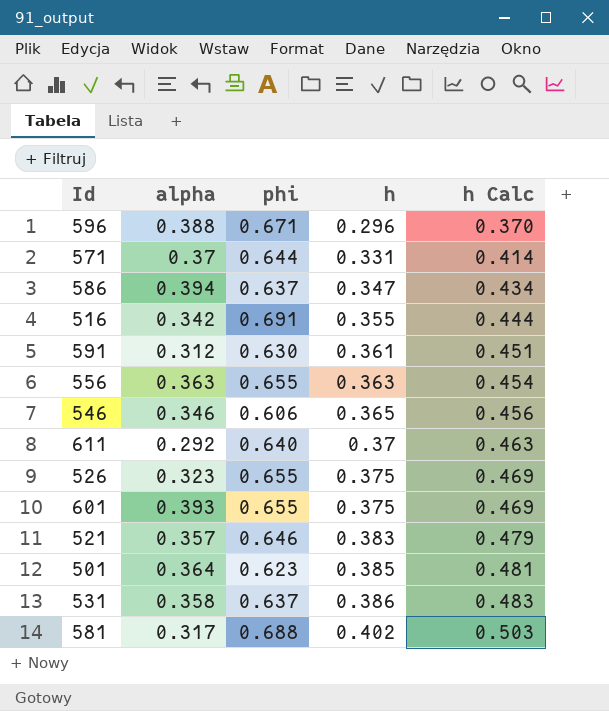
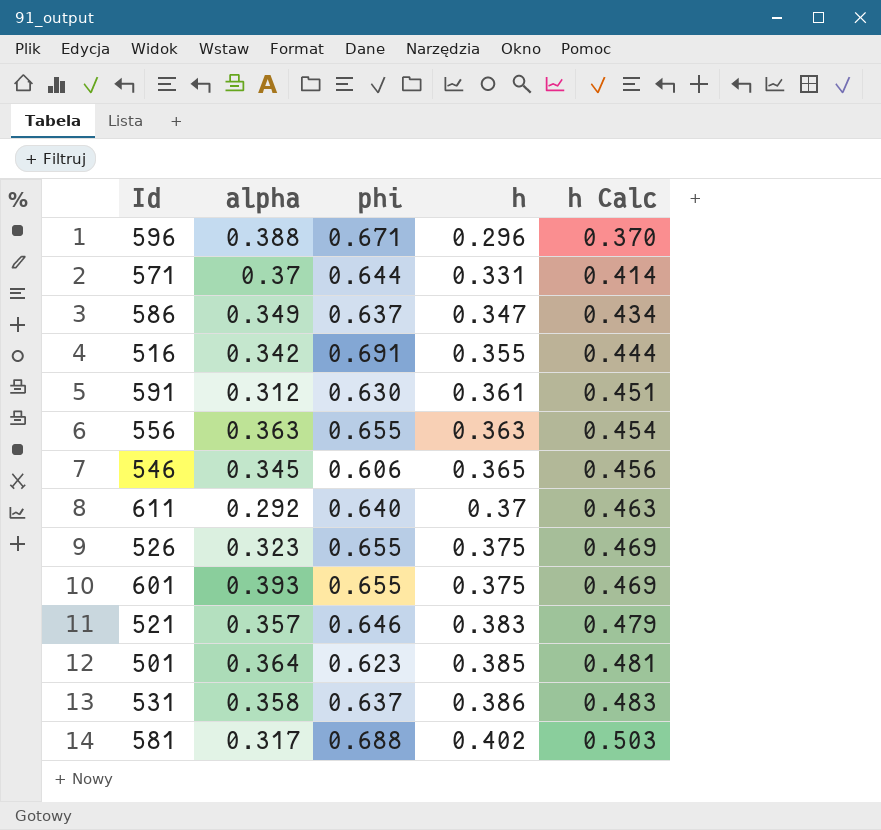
586 | alpha: 0.394 -> 0.349
546 | alpha: 0.346 -> 0.345

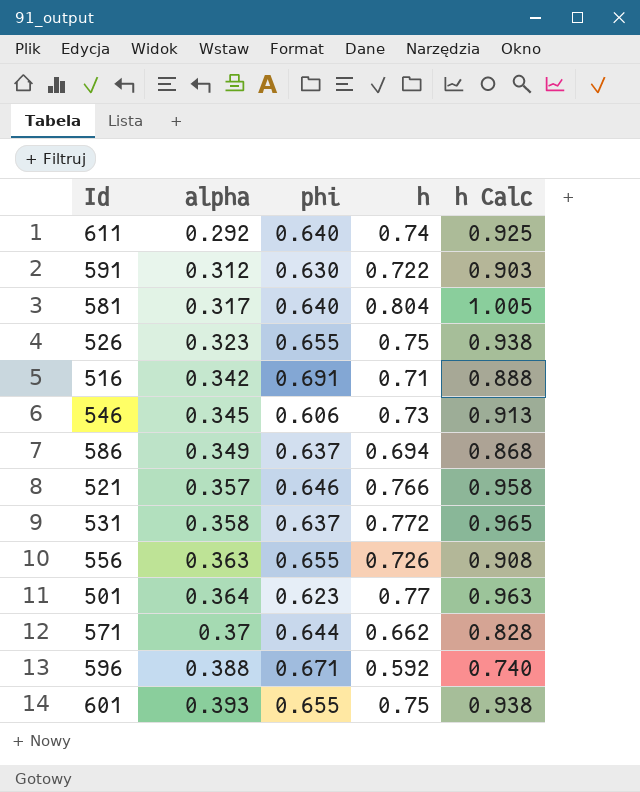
row order: h ascending -> alpha ascending
611 | h: 0.37 -> 0.74
611 | h Calc: 0.463 -> 0.925
591 | h: 0.361 -> 0.722
591 | h Calc: 0.451 -> 0.903
581 | phi: 0.688 -> 0.640
581 | h: 0.402 -> 0.804
581 | h Calc: 0.503 -> 1.005
526 | h: 0.375 -> 0.75
526 | h Calc: 0.469 -> 0.938
516 | h: 0.355 -> 0.71
516 | h Calc: 0.444 -> 0.888
546 | h: 0.365 -> 0.73
546 | h Calc: 0.456 -> 0.913
586 | h: 0.347 -> 0.694
586 | h Calc: 0.434 -> 0.868
521 | h: 0.383 -> 0.766
521 | h Calc: 0.479 -> 0.958
531 | h: 0.386 -> 0.772
531 | h Calc: 0.483 -> 0.965
556 | h: 0.363 -> 0.726
556 | h Calc: 0.454 -> 0.908
501 | h: 0.385 -> 0.77
501 | h Calc: 0.481 -> 0.963
571 | h: 0.331 -> 0.662
571 | h Calc: 0.414 -> 0.828
596 | h: 0.296 -> 0.592
596 | h Calc: 0.370 -> 0.740
601 | h: 0.375 -> 0.75
601 | h Calc: 0.469 -> 0.938

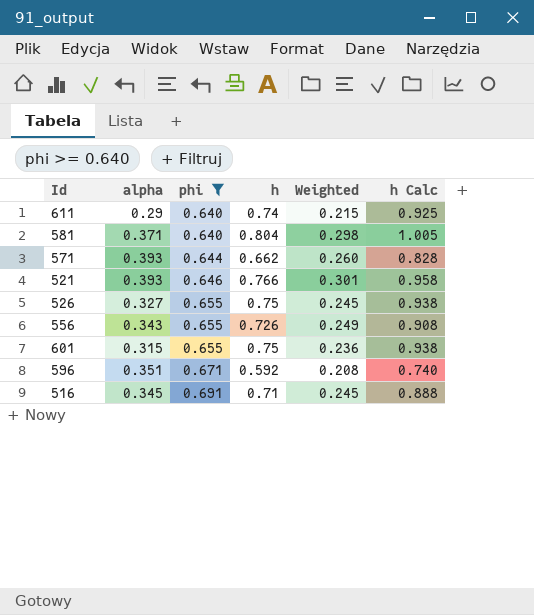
filter: none -> phi >= 0.640
row order: alpha ascending -> phi ascending
column Weighted | formula: none -> [alpha] * [h]
611 | alpha: 0.292 -> 0.29
581 | alpha: 0.317 -> 0.371
571 | alpha: 0.37 -> 0.393
521 | alpha: 0.357 -> 0.393
526 | alpha: 0.323 -> 0.327
556 | alpha: 0.363 -> 0.343
601 | alpha: 0.393 -> 0.315
596 | alpha: 0.388 -> 0.351
516 | alpha: 0.342 -> 0.345

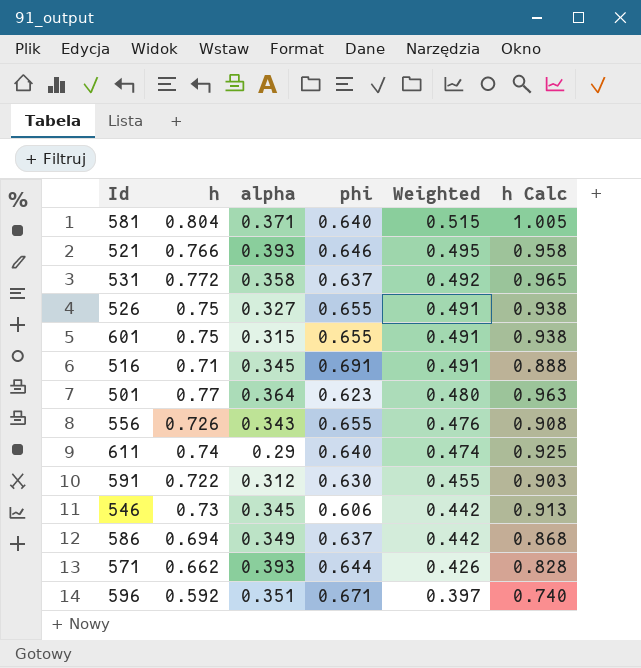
filter: phi >= 0.640 -> none
row order: phi ascending -> Weighted descending
column h | position: 4 -> 2
column Weighted | formula: [alpha] * [h] -> [h] * [phi]

